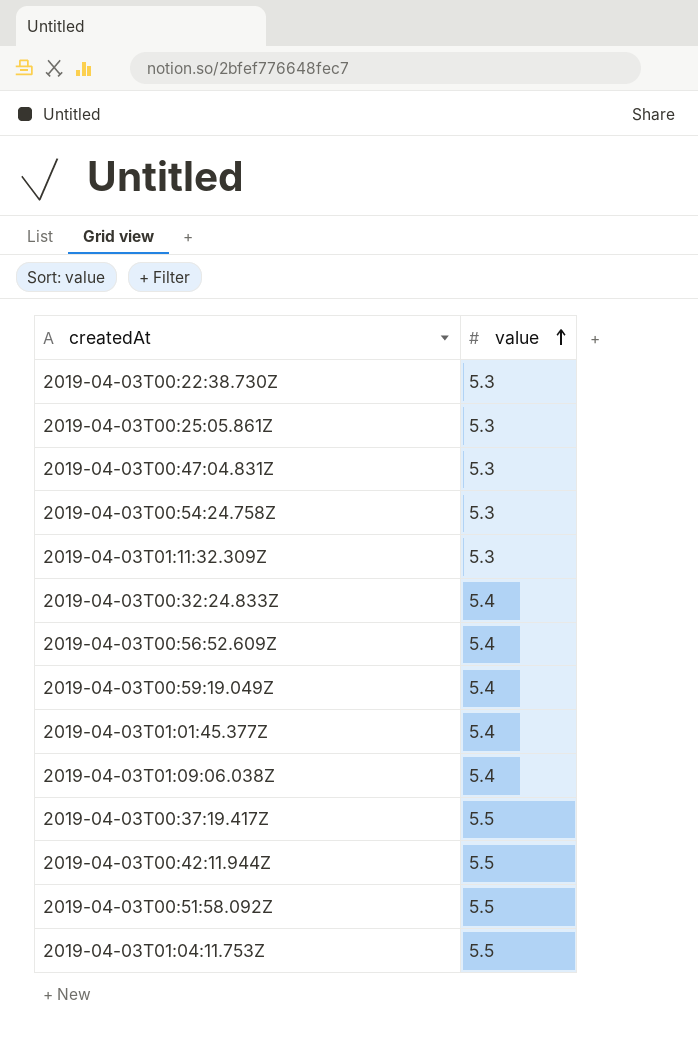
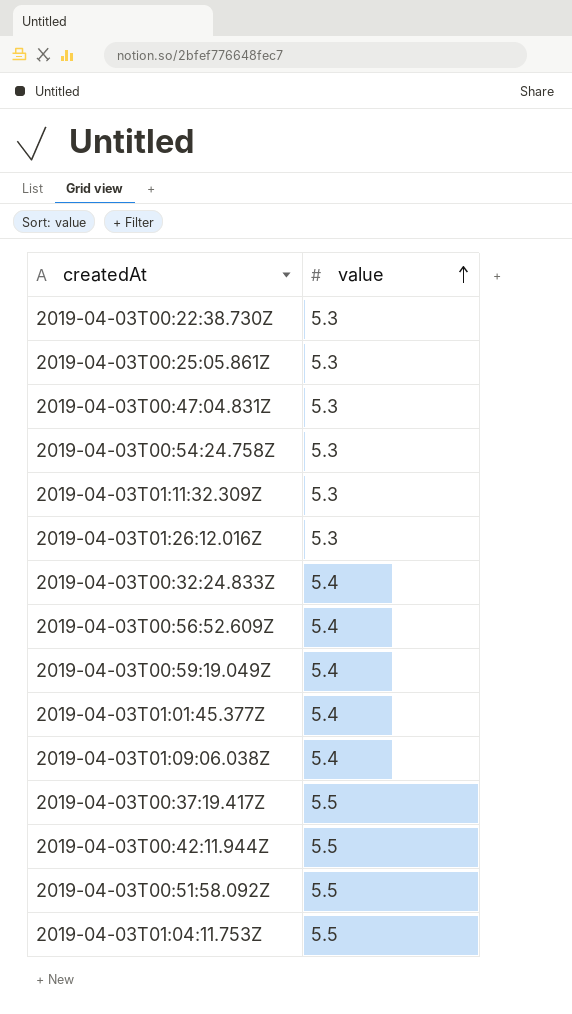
row 2019-04-03T01:26:12.016Z: none -> 5.3

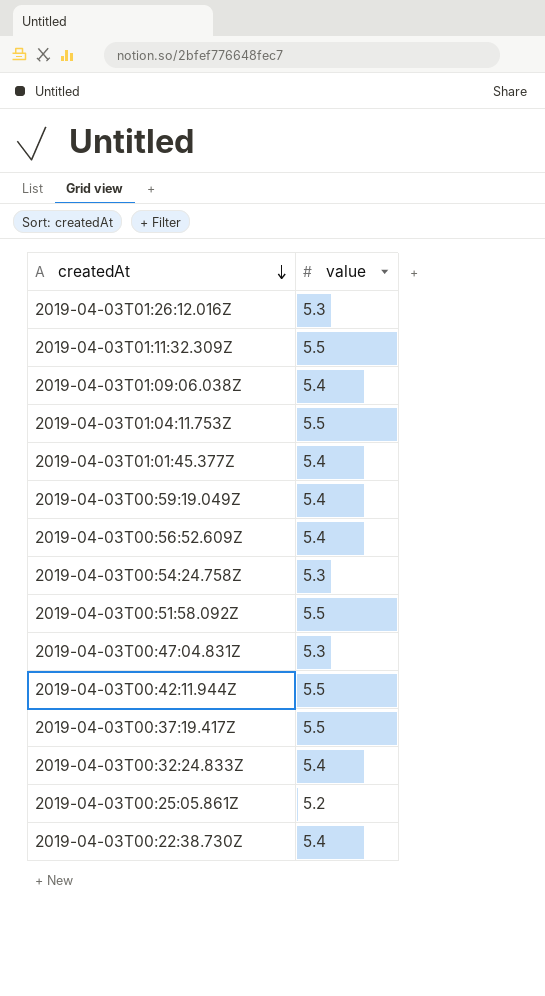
row order: value ascending -> createdAt descending
2019-04-03T01:11:32.309Z | value: 5.3 -> 5.5
2019-04-03T00:25:05.861Z | value: 5.3 -> 5.2
2019-04-03T00:22:38.730Z | value: 5.3 -> 5.4

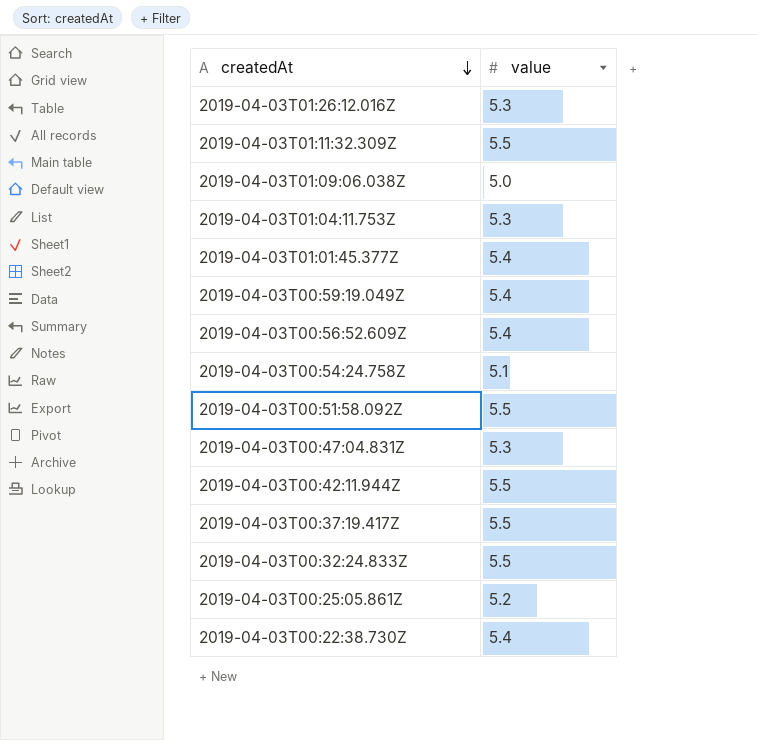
2019-04-03T01:09:06.038Z | value: 5.4 -> 5.0
2019-04-03T01:04:11.753Z | value: 5.5 -> 5.3
2019-04-03T00:54:24.758Z | value: 5.3 -> 5.1
2019-04-03T00:32:24.833Z | value: 5.4 -> 5.5

